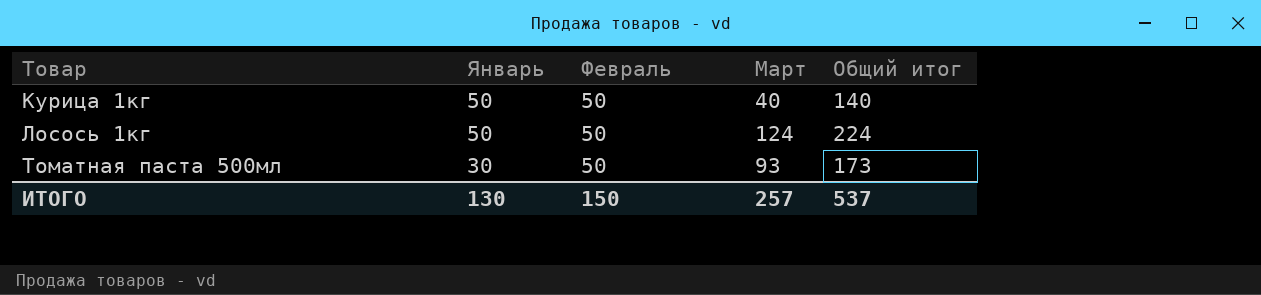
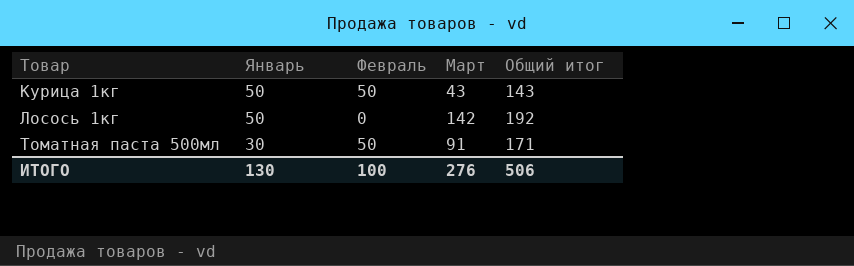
Курица 1кг | Март: 40 -> 43
Курица 1кг | Общий итог: 140 -> 143
Лосось 1кг | Февраль: 50 -> 0
Лосось 1кг | Март: 124 -> 142
Лосось 1кг | Общий итог: 224 -> 192
Томатная паста 500мл | Март: 93 -> 91
Томатная паста 500мл | Общий итог: 173 -> 171
ИТОГО | Февраль: 150 -> 100
ИТОГО | Март: 257 -> 276
ИТОГО | Общий итог: 537 -> 506

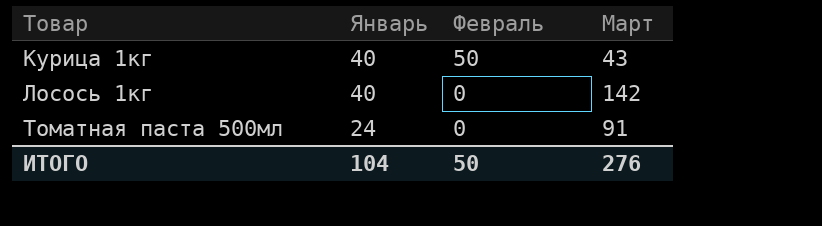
column Общий итог | formula: [Январь] + [Февраль] + [Март] -> none
Курица 1кг | Январь: 50 -> 40
Лосось 1кг | Январь: 50 -> 40
Томатная паста 500мл | Январь: 30 -> 24
Томатная паста 500мл | Февраль: 50 -> 0
ИТОГО | Январь: 130 -> 104
ИТОГО | Февраль: 100 -> 50

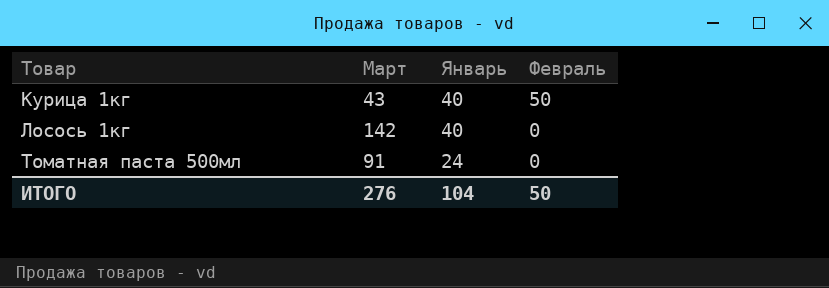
column Март | position: 4 -> 2

